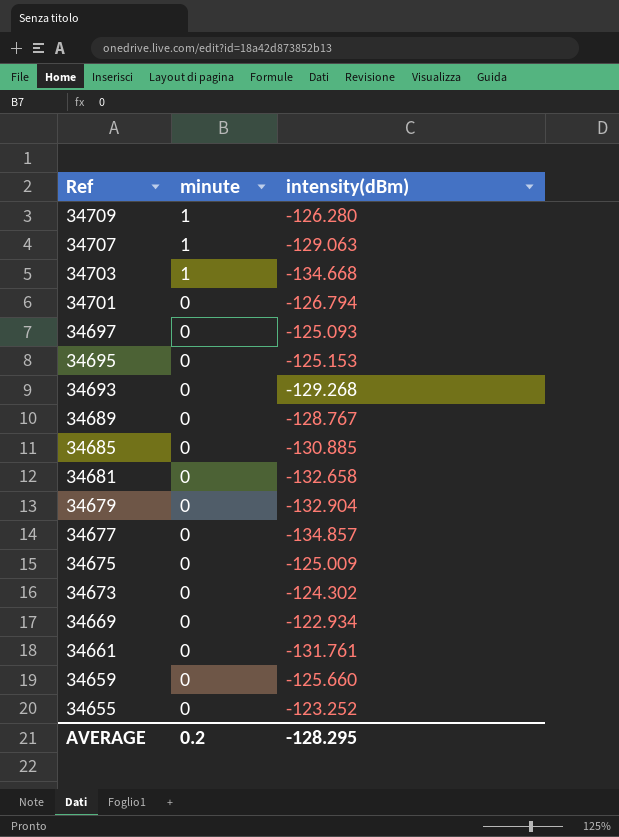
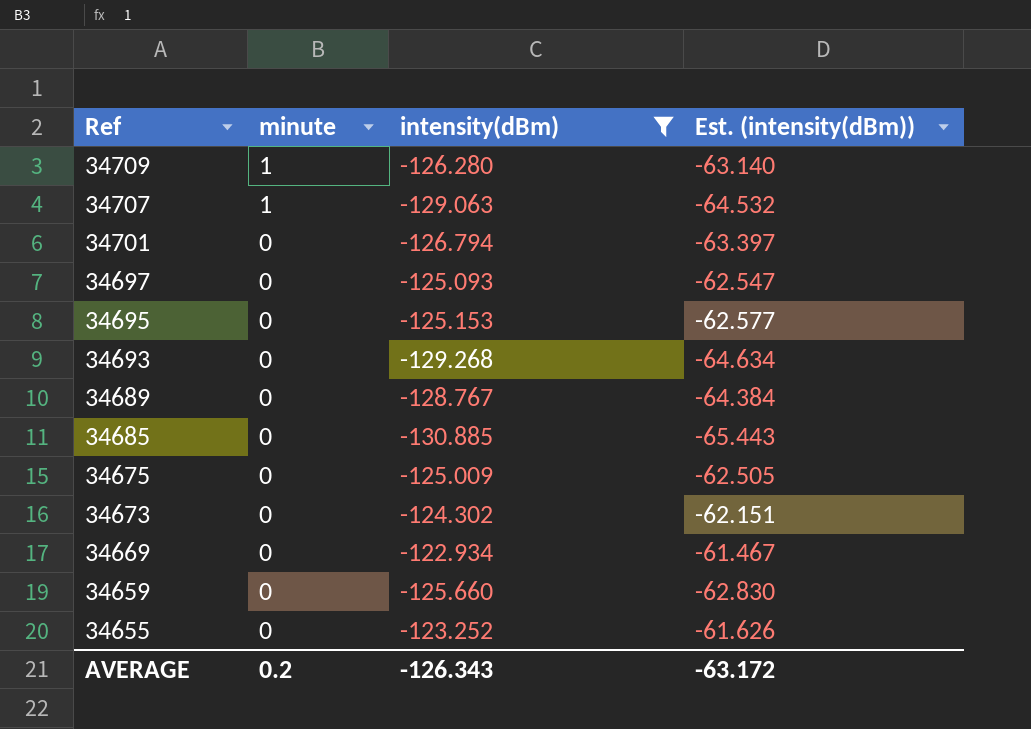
filter: none -> intensity(dBm) >= -130.885
column Est. (intensity(dBm)) | formula: none -> [intensity(dBm)] * 0.5
AVERAGE | intensity(dBm): -128.295 -> -126.343

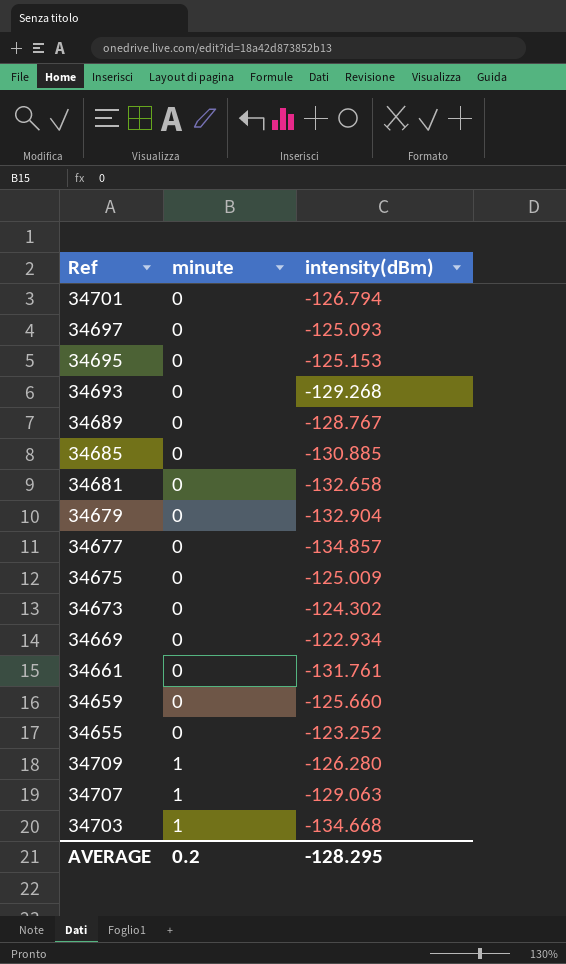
filter: intensity(dBm) >= -130.885 -> none
row order: Ref descending -> minute ascending
column Est. (intensity(dBm)) | formula: [intensity(dBm)] * 0.5 -> none
AVERAGE | intensity(dBm): -126.343 -> -128.295

